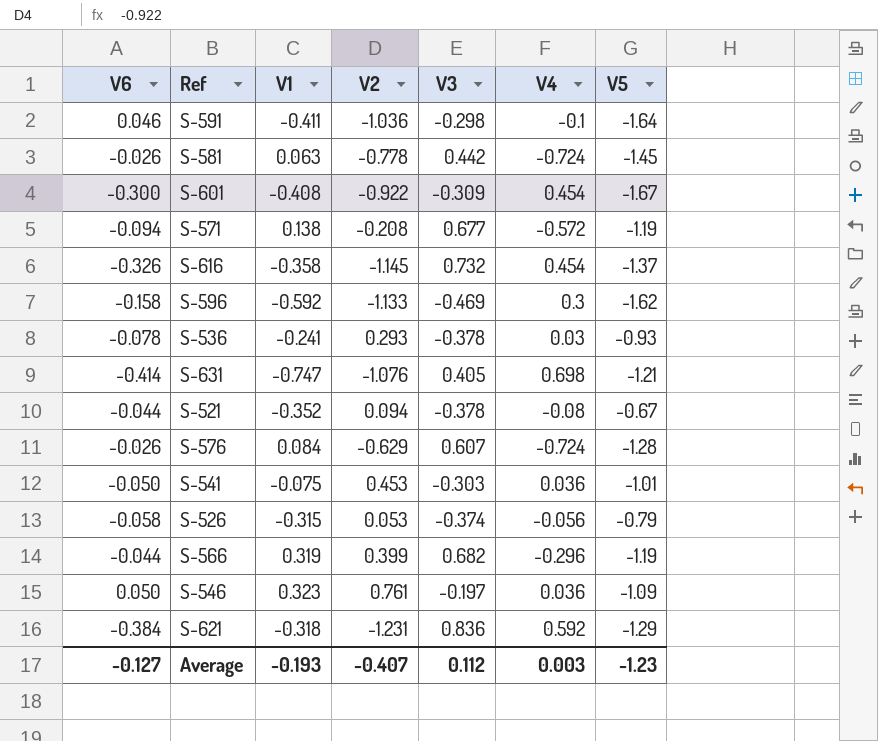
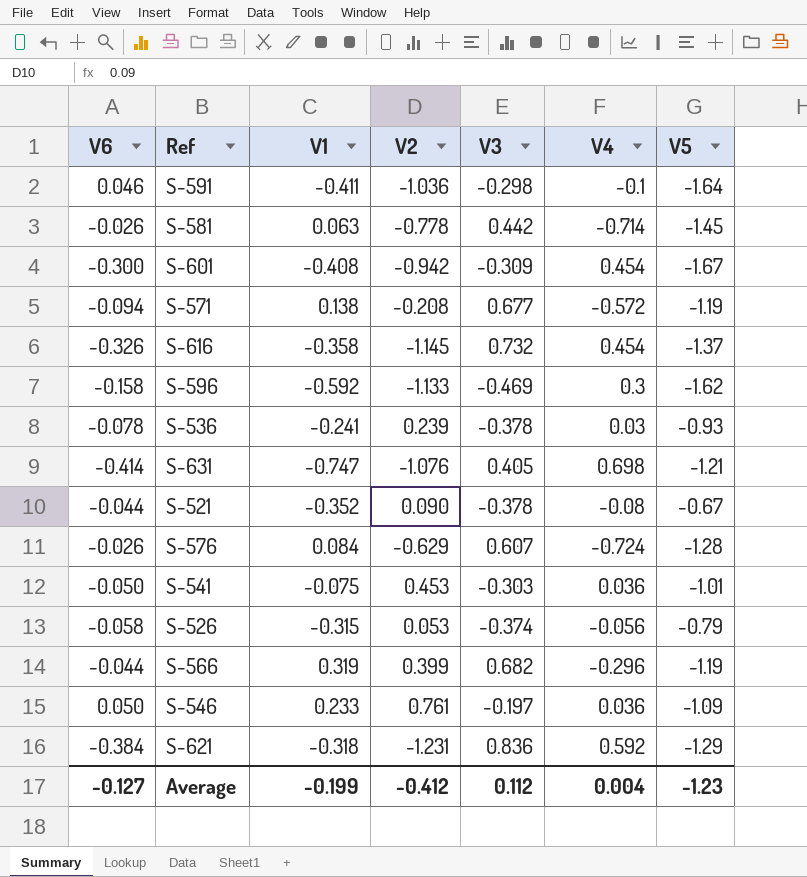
S-581 | V4: -0.724 -> -0.714
S-601 | V2: -0.922 -> -0.942
S-536 | V2: 0.293 -> 0.239
S-521 | V2: 0.094 -> 0.090
S-546 | V1: 0.323 -> 0.233
Average | V1: -0.193 -> -0.199
Average | V2: -0.407 -> -0.412
Average | V4: 0.003 -> 0.004

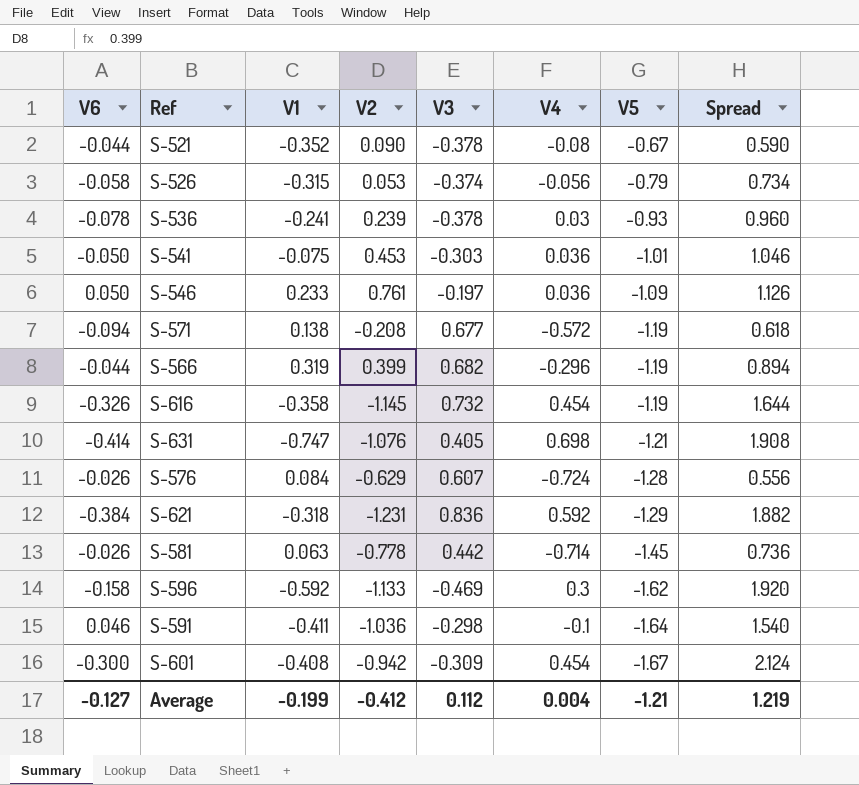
row order: none -> V5 descending
column Spread | formula: none -> [V4] - [V5]
S-616 | V5: -1.37 -> -1.19
Average | V5: -1.23 -> -1.21

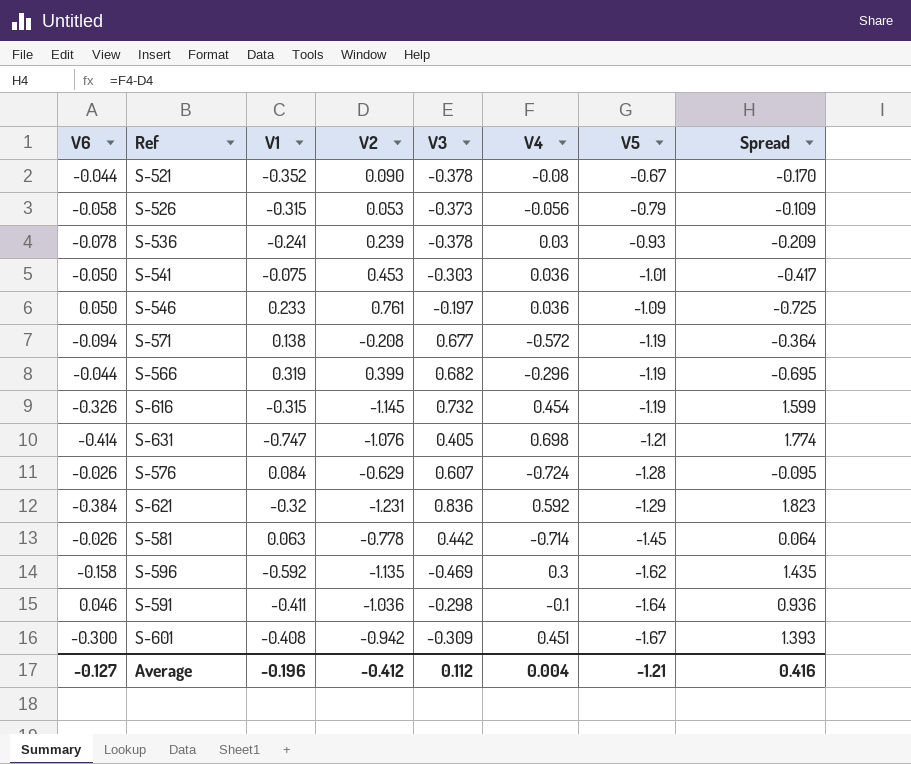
column Spread | formula: [V4] - [V5] -> [V4] - [V2]
S-526 | V3: -0.374 -> -0.373
S-616 | V1: -0.358 -> -0.315
S-621 | V1: -0.318 -> -0.32
S-596 | V2: -1.133 -> -1.135
S-601 | V4: 0.454 -> 0.451
Average | V1: -0.199 -> -0.196
Average | Spread: 1.219 -> 0.416

